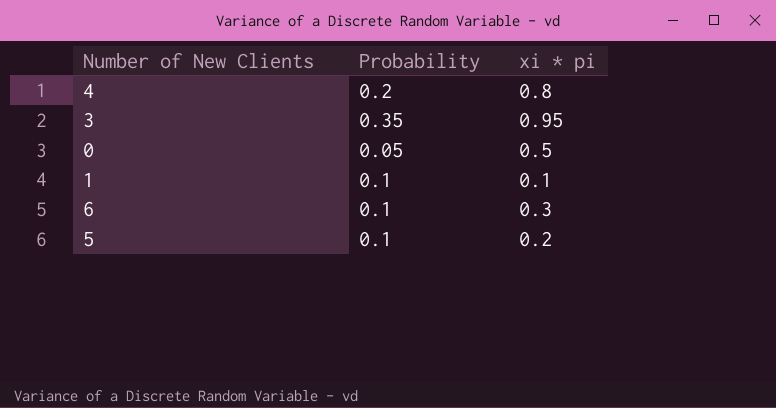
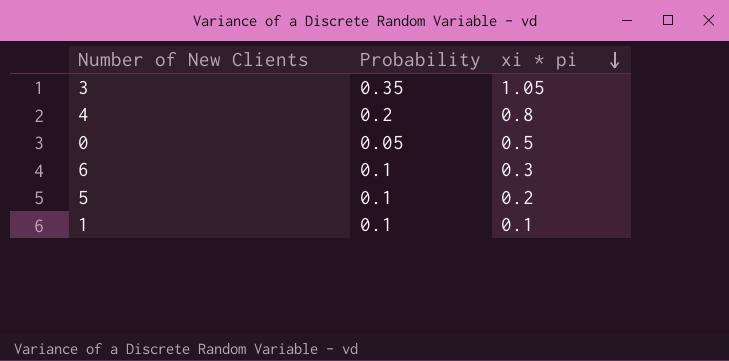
row order: none -> xi * pi descending
3 | xi * pi: 0.95 -> 1.05

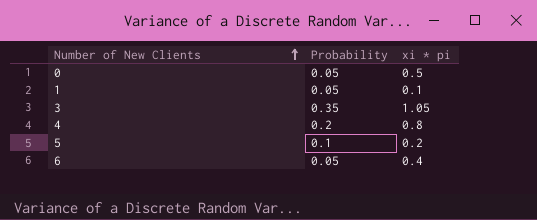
row order: xi * pi descending -> Number of New Clients ascending
1 | Probability: 0.1 -> 0.05
6 | Probability: 0.1 -> 0.05
6 | xi * pi: 0.3 -> 0.4

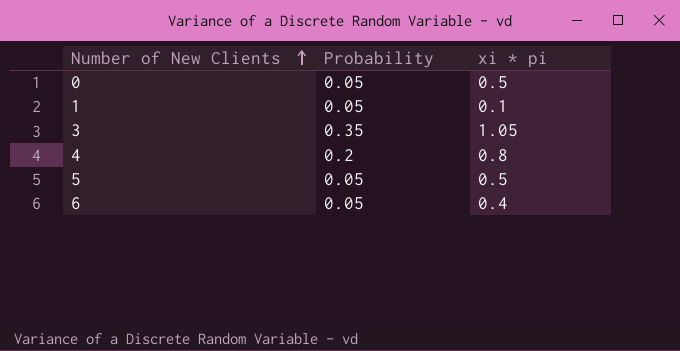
5 | Probability: 0.1 -> 0.05
5 | xi * pi: 0.2 -> 0.5

